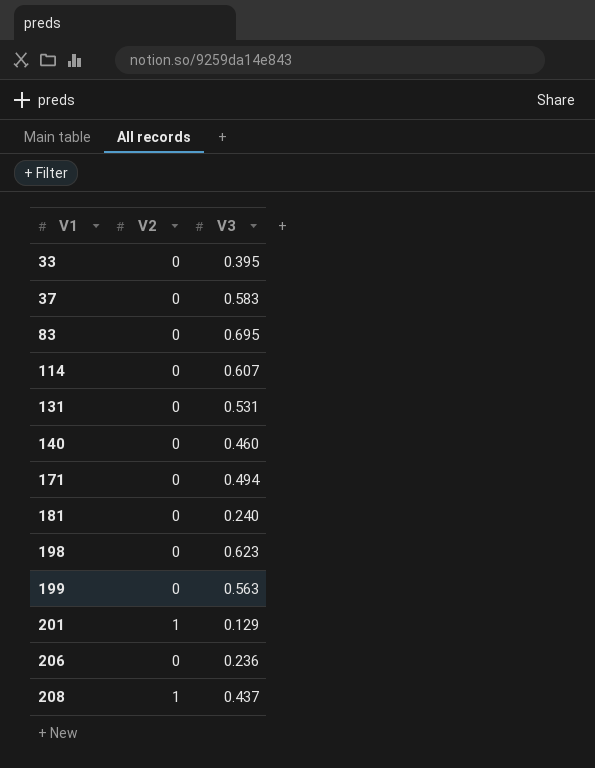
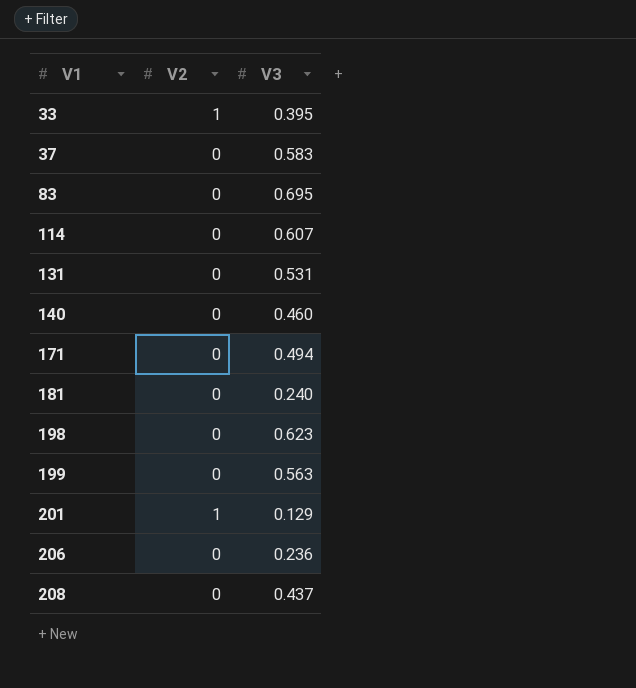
33 | V2: 0 -> 1
208 | V2: 1 -> 0

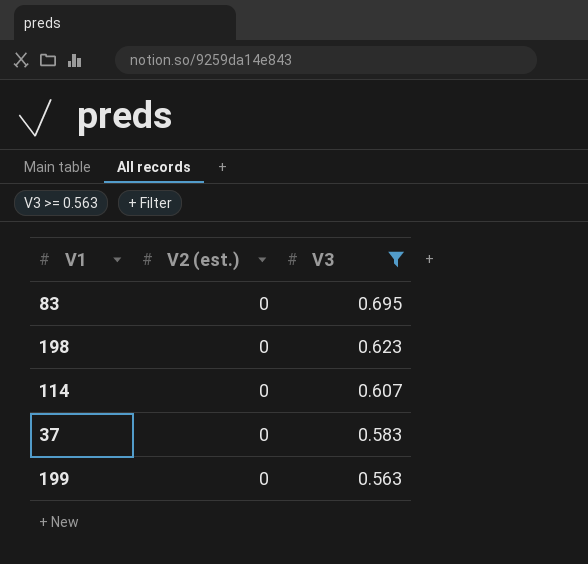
filter: none -> V3 >= 0.563
row order: V1 ascending -> V3 descending
column name: V2 -> V2 (est.)

